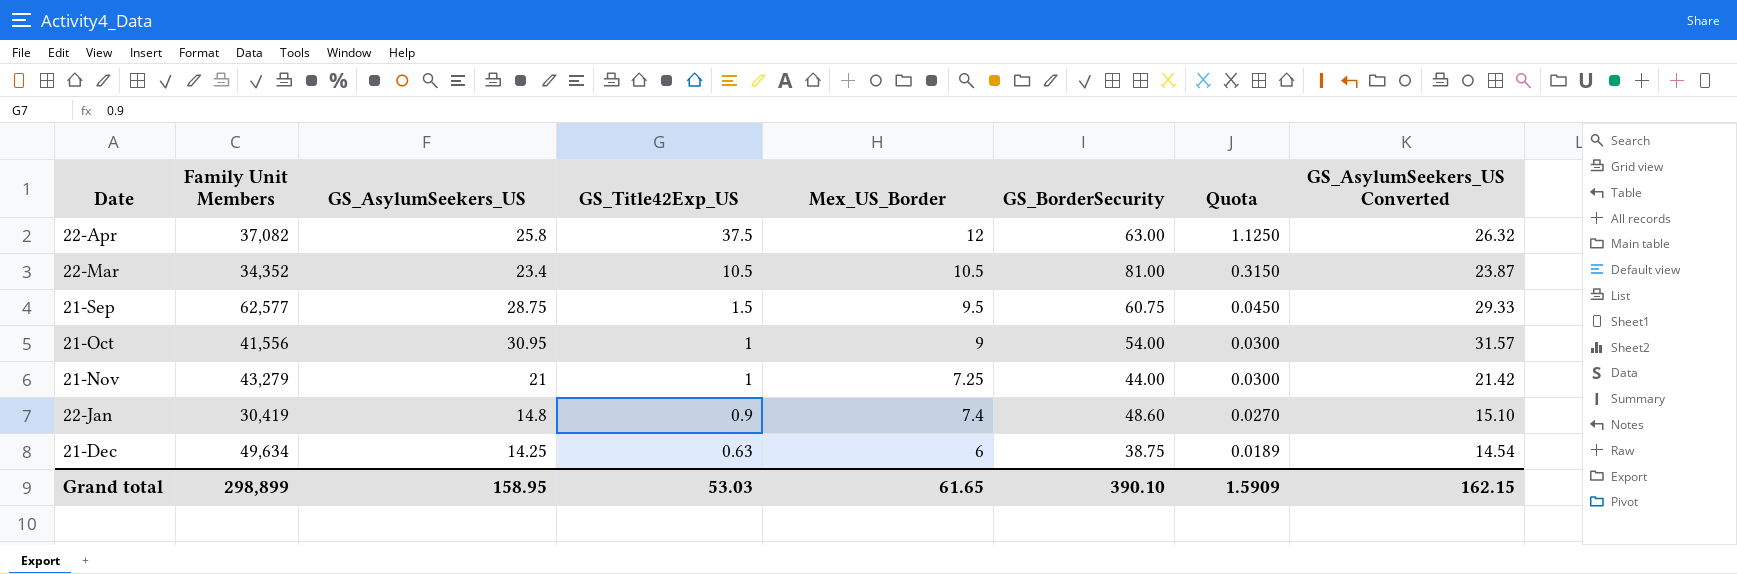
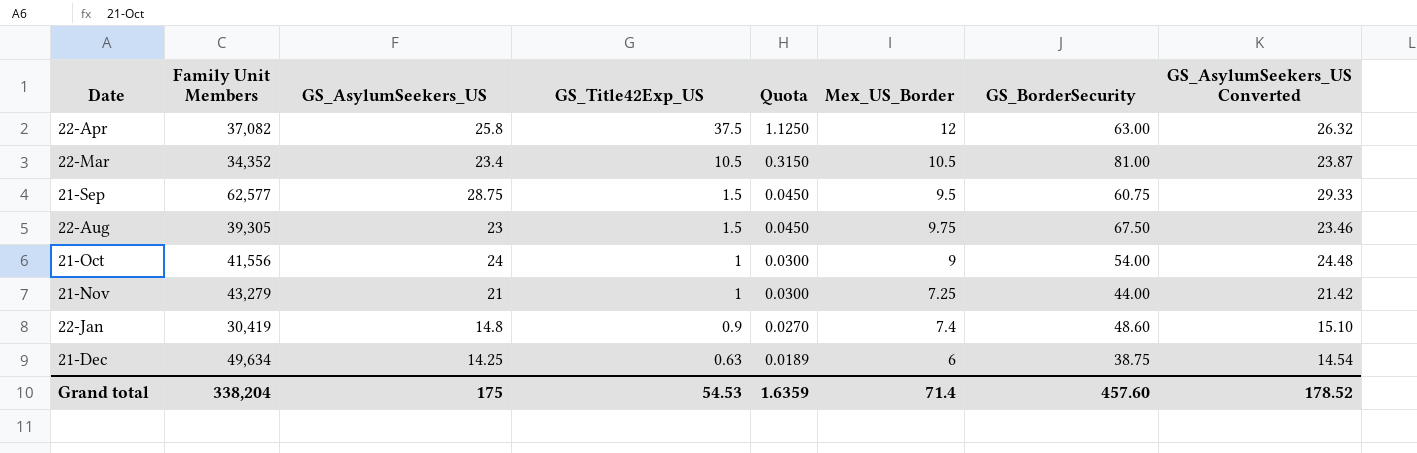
column Quota | position: 7 -> 5
row 22-Aug: none -> 39,305 | 23 | 1.5 | 0.0450 | 9.75 | 67.50 | 23.46
21-Oct | GS_AsylumSeekers_US: 30.95 -> 24
21-Oct | GS_AsylumSeekers_US Converted: 31.57 -> 24.48
Grand total | Family Unit Members: 298,899 -> 338,204
Grand total | GS_AsylumSeekers_US: 158.95 -> 175
Grand total | GS_Title42Exp_US: 53.03 -> 54.53
Grand total | Quota: 1.5909 -> 1.6359
Grand total | Mex_US_Border: 61.65 -> 71.4
Grand total | GS_BorderSecurity: 390.10 -> 457.60
Grand total | GS_AsylumSeekers_US Converted: 162.15 -> 178.52

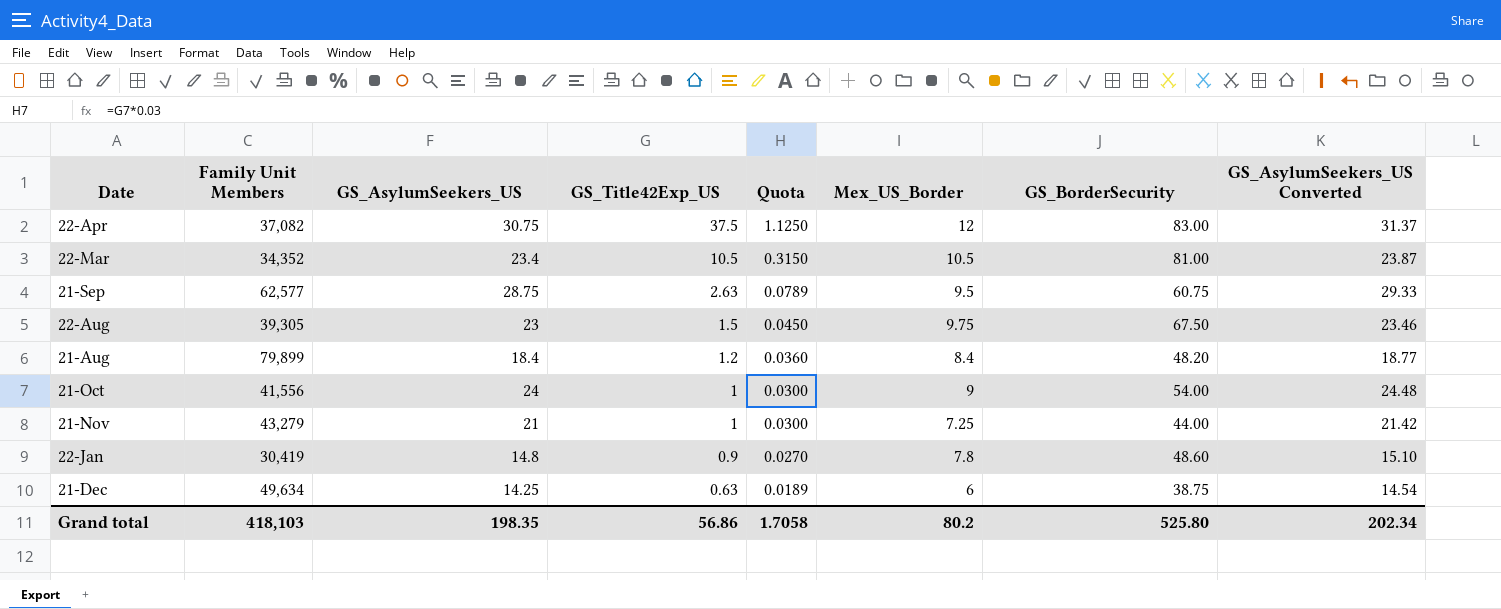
22-Apr | GS_AsylumSeekers_US: 25.8 -> 30.75
22-Apr | GS_BorderSecurity: 63.00 -> 83.00
22-Apr | GS_AsylumSeekers_US Converted: 26.32 -> 31.37
21-Sep | GS_Title42Exp_US: 1.5 -> 2.63
21-Sep | Quota: 0.0450 -> 0.0789
row 21-Aug: none -> 79,899 | 18.4 | 1.2 | 0.0360 | 8.4 | 48.20 | 18.77
22-Jan | Mex_US_Border: 7.4 -> 7.8
Grand total | Family Unit Members: 338,204 -> 418,103
Grand total | GS_AsylumSeekers_US: 175 -> 198.35
Grand total | GS_Title42Exp_US: 54.53 -> 56.86
Grand total | Quota: 1.6359 -> 1.7058
Grand total | Mex_US_Border: 71.4 -> 80.2
Grand total | GS_BorderSecurity: 457.60 -> 525.80
Grand total | GS_AsylumSeekers_US Converted: 178.52 -> 202.34

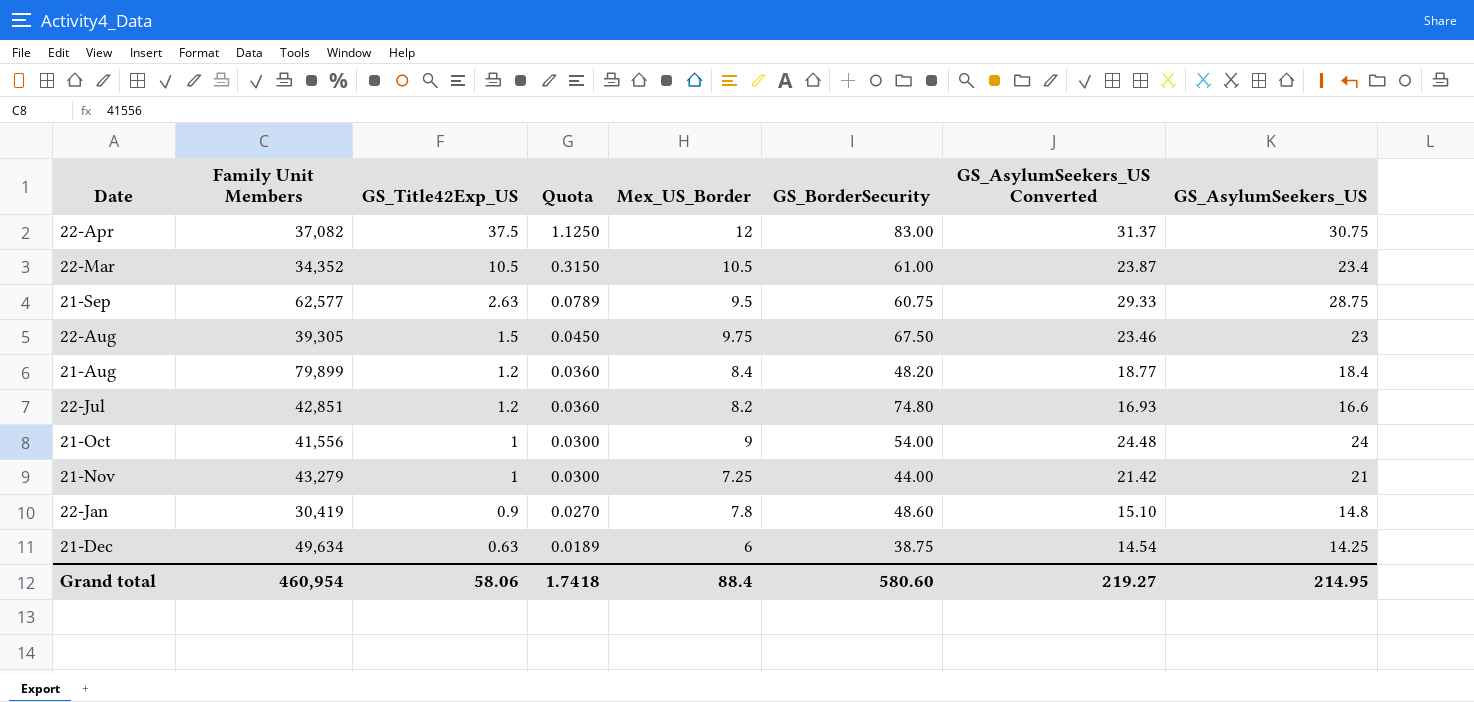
column GS_AsylumSeekers_US | position: 3 -> 8
22-Mar | GS_BorderSecurity: 81.00 -> 61.00
row 22-Jul: none -> 42,851 | 1.2 | 0.0360 | 8.2 | 74.80 | 16.93 | 16.6
Grand total | Family Unit Members: 418,103 -> 460,954
Grand total | GS_Title42Exp_US: 56.86 -> 58.06
Grand total | Quota: 1.7058 -> 1.7418
Grand total | Mex_US_Border: 80.2 -> 88.4
Grand total | GS_BorderSecurity: 525.80 -> 580.60
Grand total | GS_AsylumSeekers_US Converted: 202.34 -> 219.27
Grand total | GS_AsylumSeekers_US: 198.35 -> 214.95

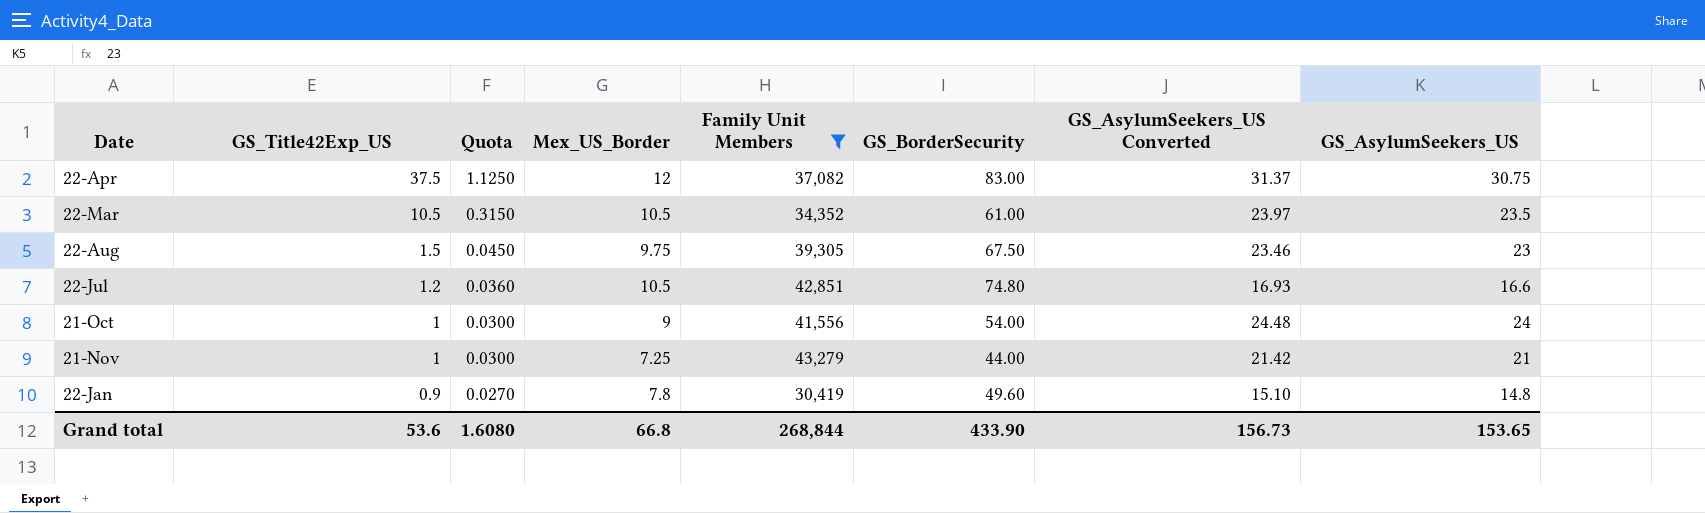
filter: none -> Family Unit Members <= 43,279
column Family Unit Members | position: 2 -> 5
22-Mar | GS_AsylumSeekers_US Converted: 23.87 -> 23.97
22-Mar | GS_AsylumSeekers_US: 23.4 -> 23.5
22-Jul | Mex_US_Border: 8.2 -> 10.5
22-Jan | GS_BorderSecurity: 48.60 -> 49.60
Grand total | GS_Title42Exp_US: 58.06 -> 53.6
Grand total | Quota: 1.7418 -> 1.6080
Grand total | Mex_US_Border: 88.4 -> 66.8
Grand total | Family Unit Members: 460,954 -> 268,844
Grand total | GS_BorderSecurity: 580.60 -> 433.90
Grand total | GS_AsylumSeekers_US Converted: 219.27 -> 156.73
Grand total | GS_AsylumSeekers_US: 214.95 -> 153.65

